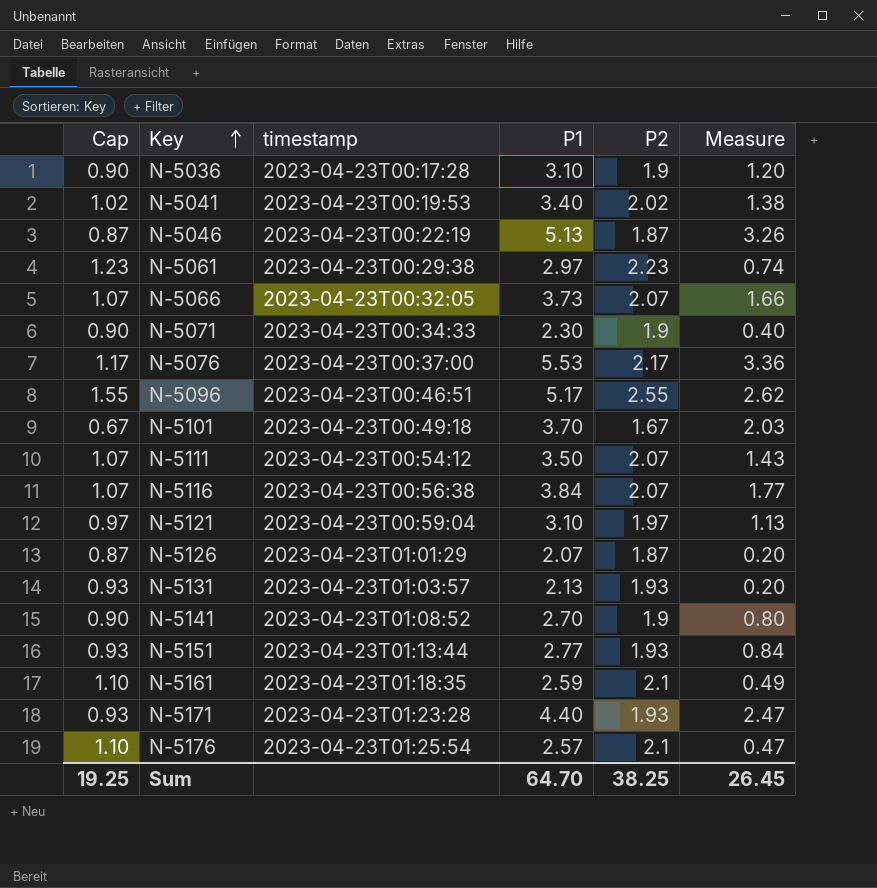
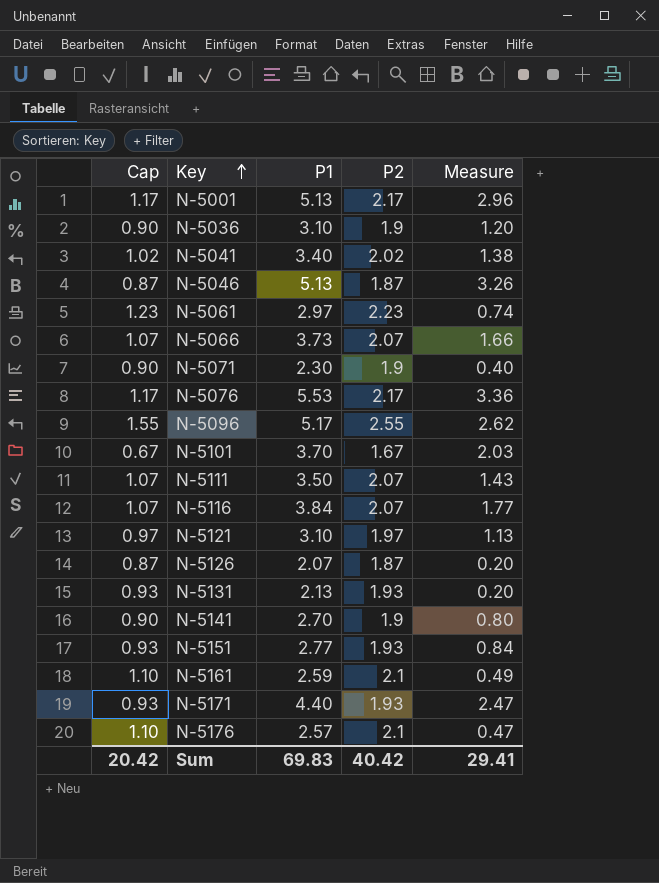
column timestamp | position: 3 -> none
row N-5001: none -> 1.17 | 5.13 | 2.17 | 2.96
Sum | Cap: 19.25 -> 20.42
Sum | P1: 64.70 -> 69.83
Sum | P2: 38.25 -> 40.42
Sum | Measure: 26.45 -> 29.41

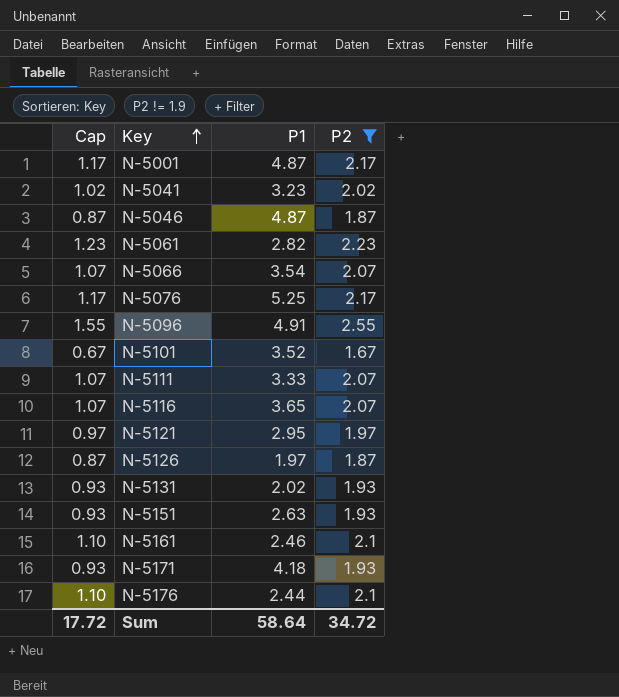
filter: none -> P2 != 1.9
column Measure | formula: [P1] - [P2] -> none
N-5001 | P1: 5.13 -> 4.87
N-5041 | P1: 3.40 -> 3.23
N-5046 | P1: 5.13 -> 4.87
N-5061 | P1: 2.97 -> 2.82
N-5066 | P1: 3.73 -> 3.54
N-5076 | P1: 5.53 -> 5.25
N-5096 | P1: 5.17 -> 4.91
N-5101 | P1: 3.70 -> 3.52
N-5111 | P1: 3.50 -> 3.33
N-5116 | P1: 3.84 -> 3.65
N-5121 | P1: 3.10 -> 2.95
N-5126 | P1: 2.07 -> 1.97
N-5131 | P1: 2.13 -> 2.02
N-5151 | P1: 2.77 -> 2.63
N-5161 | P1: 2.59 -> 2.46
N-5171 | P1: 4.40 -> 4.18
N-5176 | P1: 2.57 -> 2.44
Sum | Cap: 20.42 -> 17.72
Sum | P1: 69.83 -> 58.64
Sum | P2: 40.42 -> 34.72

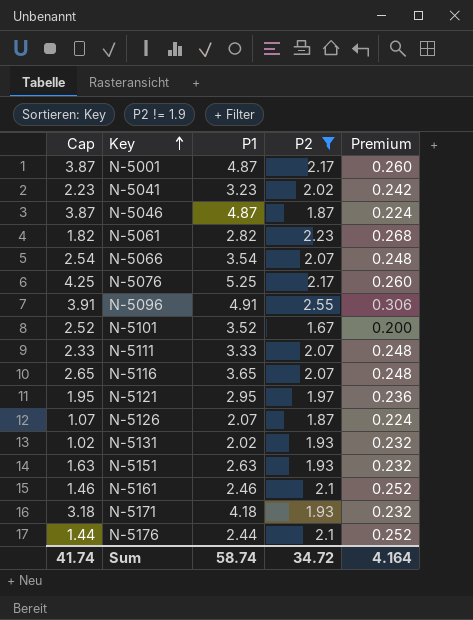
column Cap | formula: [P2] - 1 -> [P1] - 1
column Premium | formula: none -> [P2] * 0.12
N-5126 | P1: 1.97 -> 2.07
Sum | Cap: 17.72 -> 41.74
Sum | P1: 58.64 -> 58.74

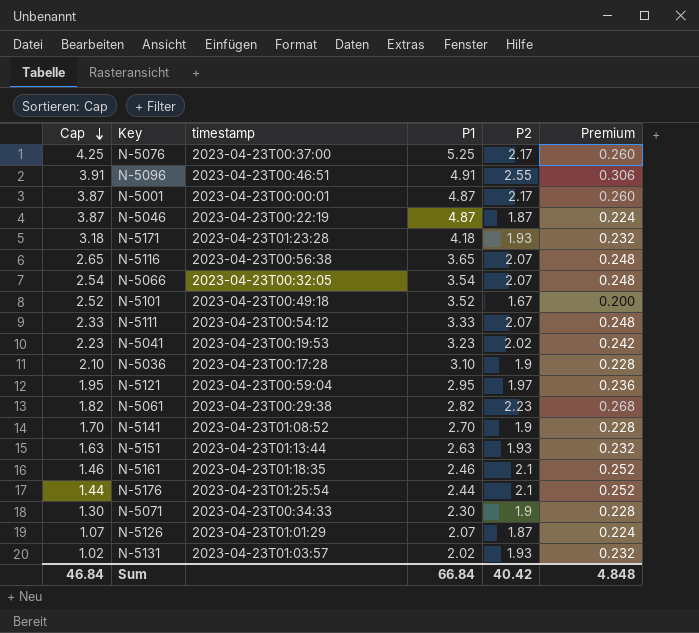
filter: P2 != 1.9 -> none
row order: Key ascending -> Cap descending
column timestamp | position: none -> 3
Sum | Cap: 41.74 -> 46.84
Sum | P1: 58.74 -> 66.84
Sum | P2: 34.72 -> 40.42
Sum | Premium: 4.164 -> 4.848

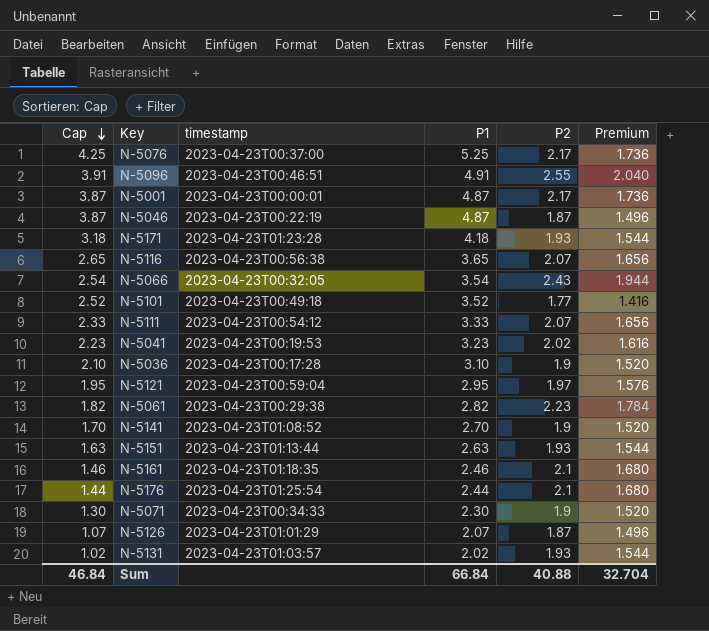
column Premium | formula: [P2] * 0.12 -> [P2] * 0.8
N-5066 | P2: 2.07 -> 2.43
N-5101 | P2: 1.67 -> 1.77
Sum | P2: 40.42 -> 40.88
Sum | Premium: 4.848 -> 32.704

